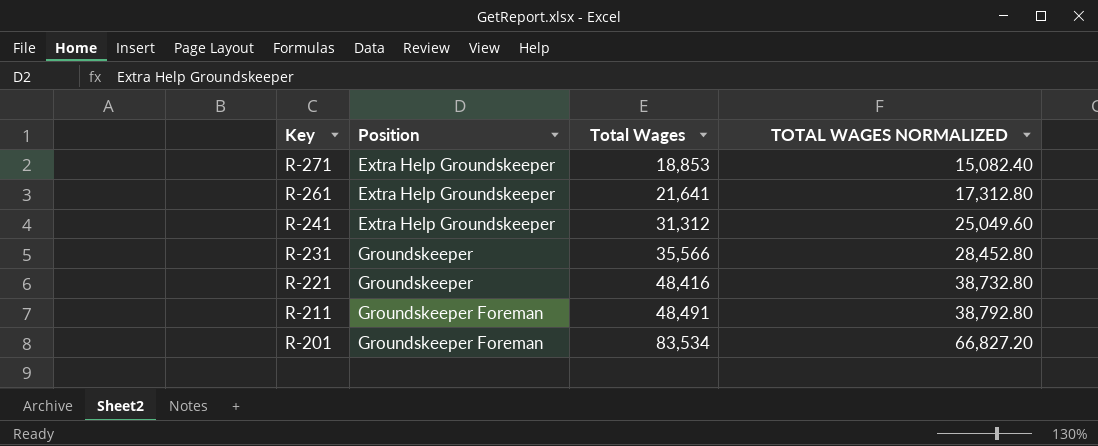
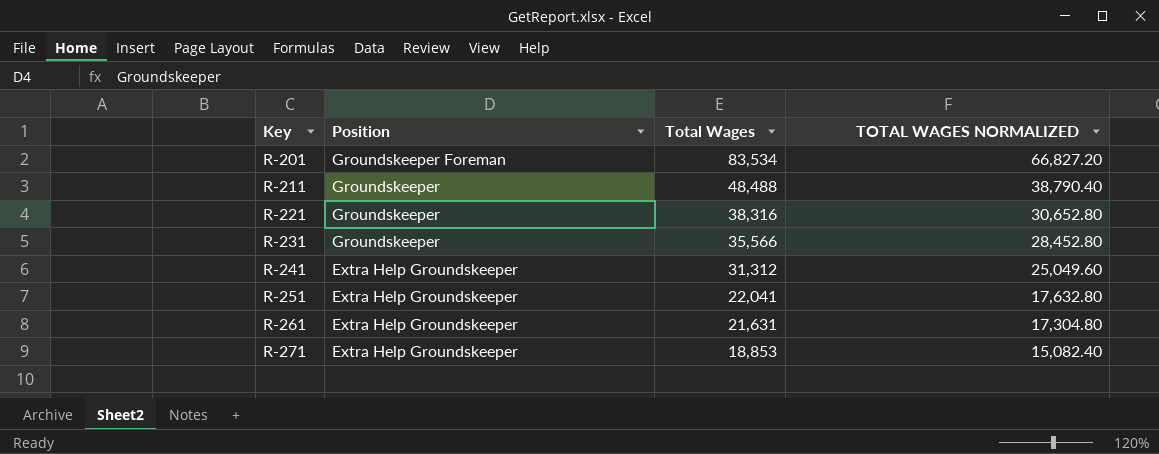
row order: Key descending -> Key ascending
R-211 | Position: Groundskeeper Foreman -> Groundskeeper
R-211 | Total Wages: 48,491 -> 48,488
R-211 | TOTAL WAGES NORMALIZED: 38,792.80 -> 38,790.40
R-221 | Total Wages: 48,416 -> 38,316
R-221 | TOTAL WAGES NORMALIZED: 38,732.80 -> 30,652.80
row R-251: none -> Extra Help Groundskeeper | 22,041 | 17,632.80
R-261 | Total Wages: 21,641 -> 21,631
R-261 | TOTAL WAGES NORMALIZED: 17,312.80 -> 17,304.80

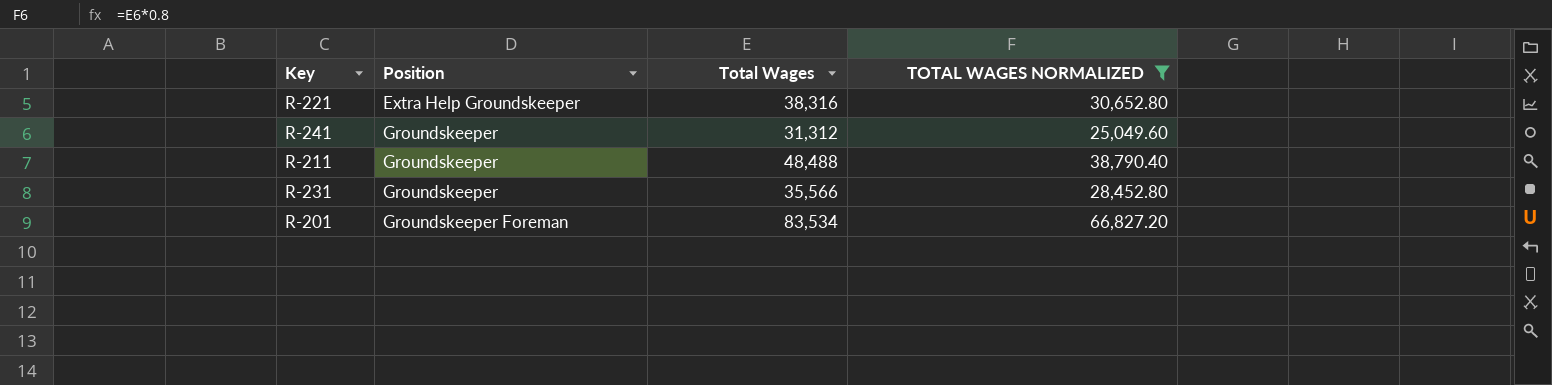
filter: none -> TOTAL WAGES NORMALIZED >= 25,049.60
row order: Key ascending -> Position ascending
R-221 | Position: Groundskeeper -> Extra Help Groundskeeper
R-241 | Position: Extra Help Groundskeeper -> Groundskeeper

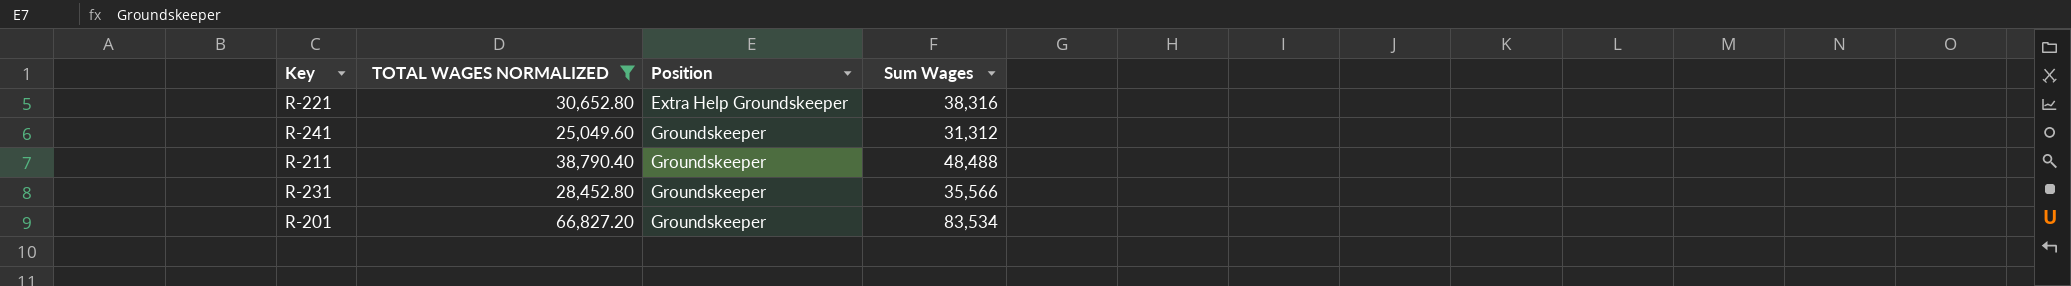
column TOTAL WAGES NORMALIZED | position: 4 -> 2
column name: Total Wages -> Sum Wages
R-201 | Position: Groundskeeper Foreman -> Groundskeeper

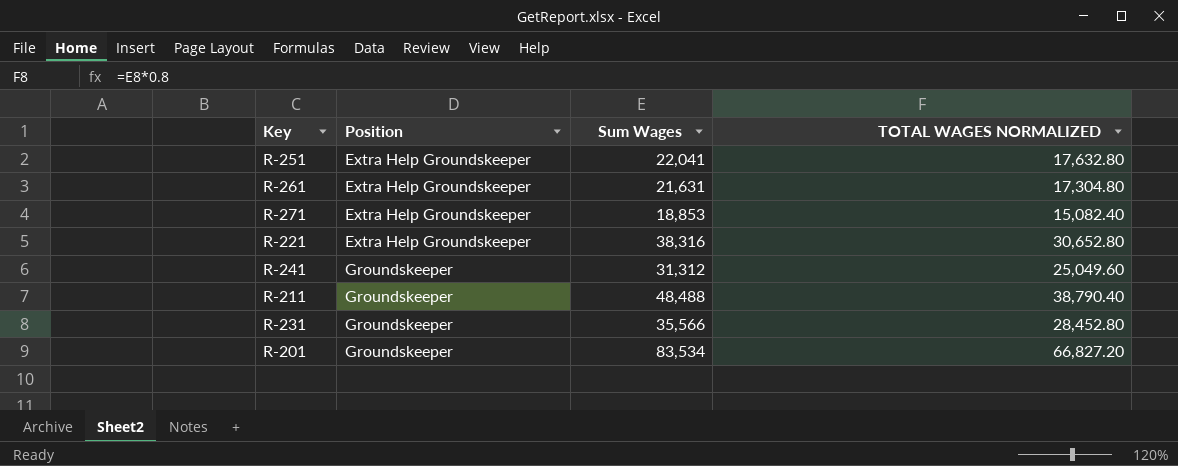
filter: TOTAL WAGES NORMALIZED >= 25,049.60 -> none
column TOTAL WAGES NORMALIZED | position: 2 -> 4

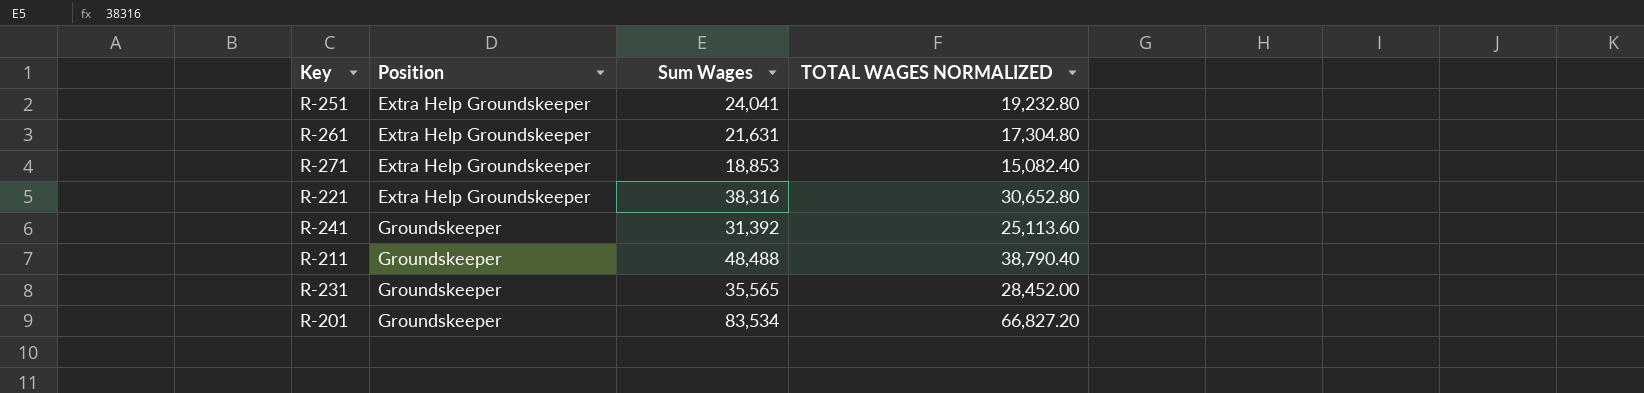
R-251 | Sum Wages: 22,041 -> 24,041
R-251 | TOTAL WAGES NORMALIZED: 17,632.80 -> 19,232.80
R-241 | Sum Wages: 31,312 -> 31,392
R-241 | TOTAL WAGES NORMALIZED: 25,049.60 -> 25,113.60
R-231 | Sum Wages: 35,566 -> 35,565
R-231 | TOTAL WAGES NORMALIZED: 28,452.80 -> 28,452.00

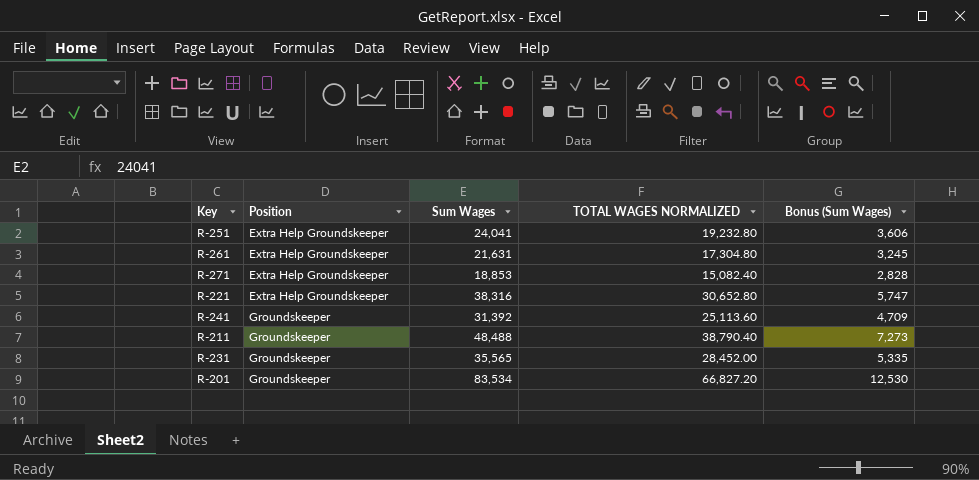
column Bonus (Sum Wages) | formula: none -> [Sum Wages] * 0.15

